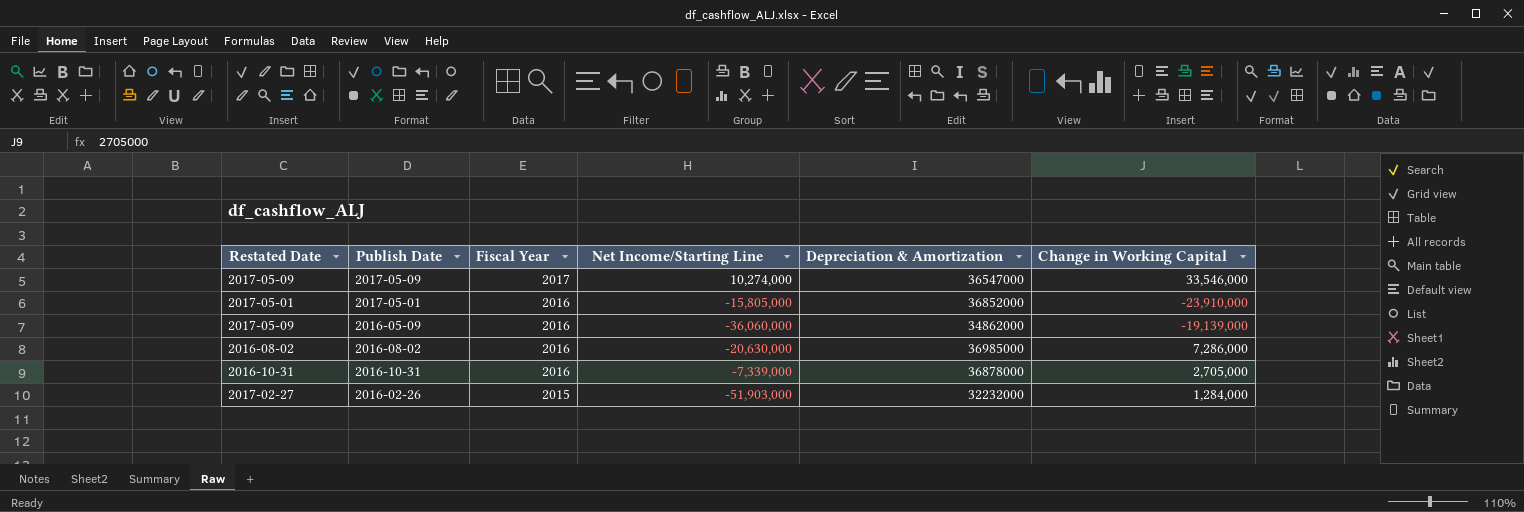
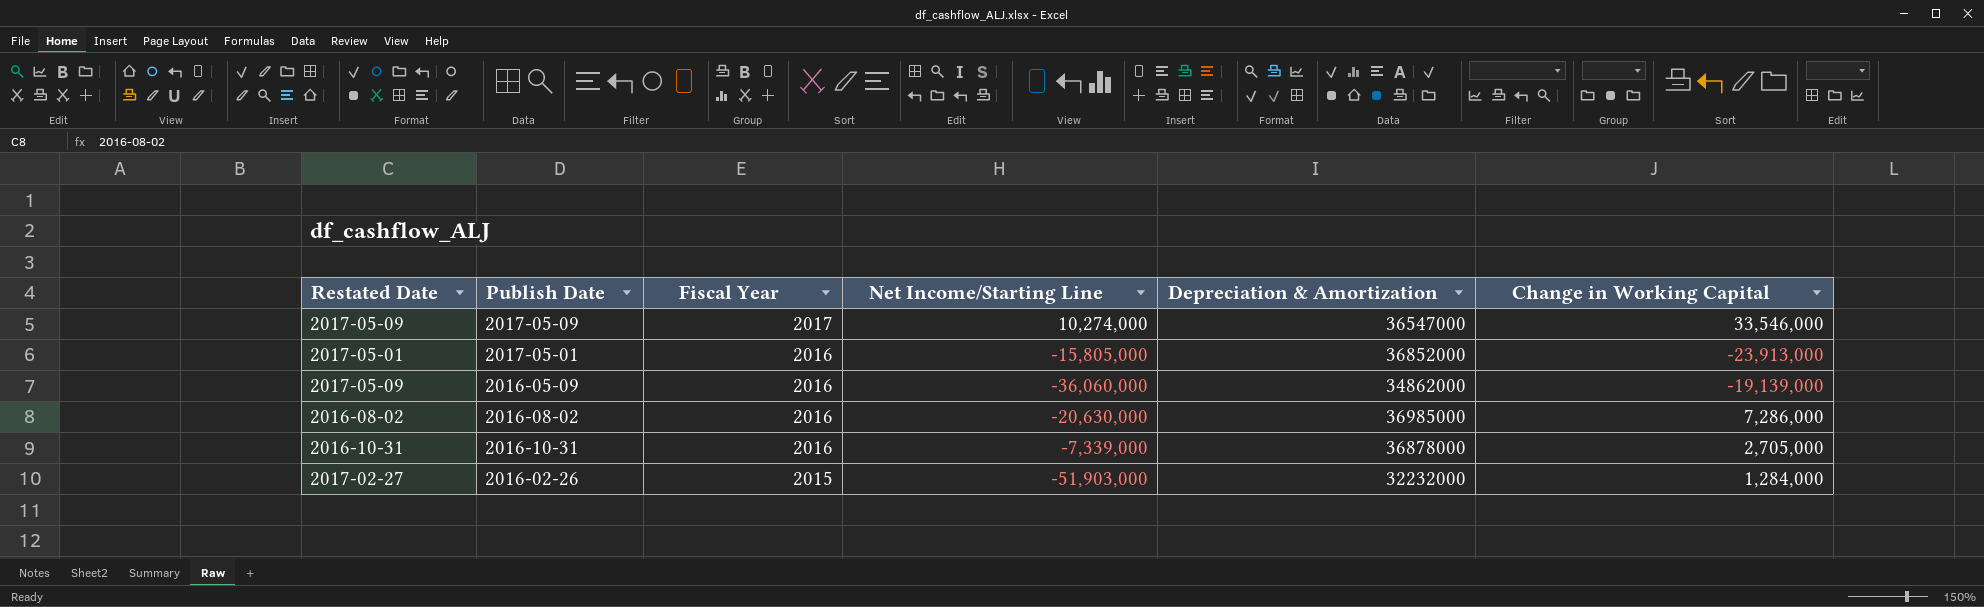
2017-05-01 | Change in Working Capital: -23,910,000 -> -23,913,000

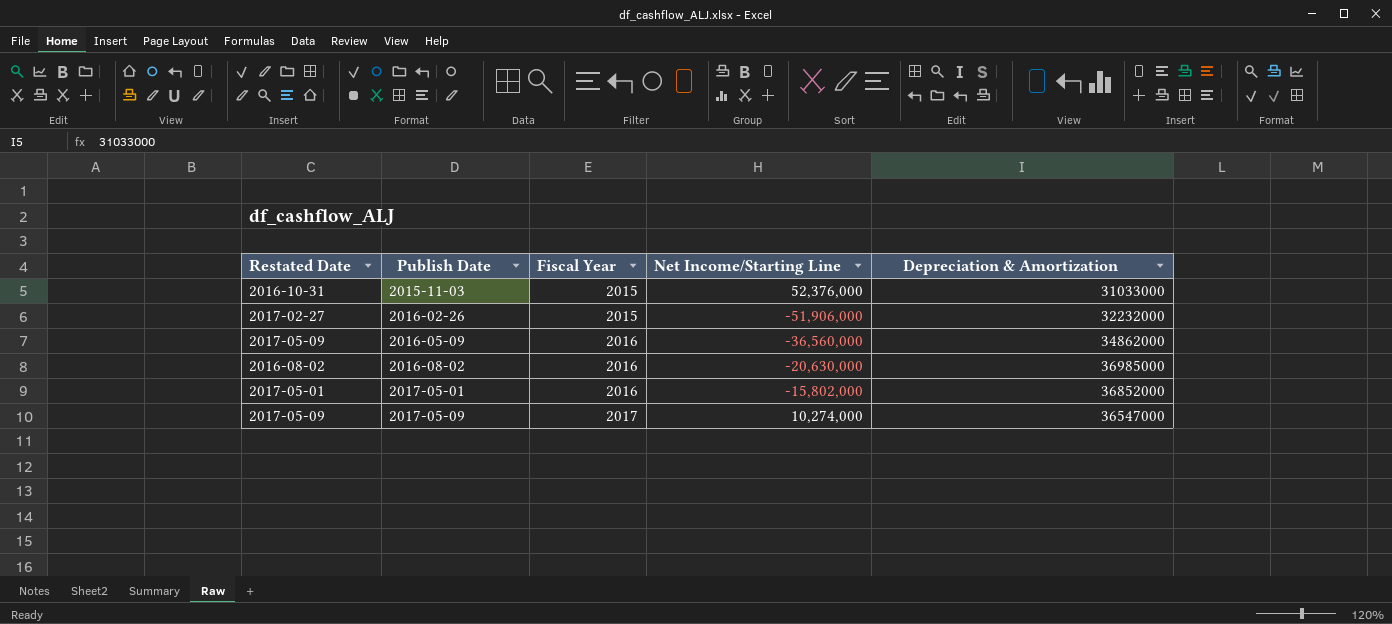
row order: Fiscal Year descending -> Publish Date ascending
column Change in Working Capital | position: 6 -> none
row 2016-10-31: 2016-10-31 | 2016 | -7,339,000 | 36878000 | 2,705,000 -> none
row 2015-11-03: none -> 2016-10-31 | 2015 | 52,376,000 | 31033000
2016-02-26 | Net Income/Starting Line: -51,903,000 -> -51,906,000
2016-05-09 | Net Income/Starting Line: -36,060,000 -> -36,560,000
2017-05-01 | Net Income/Starting Line: -15,805,000 -> -15,802,000

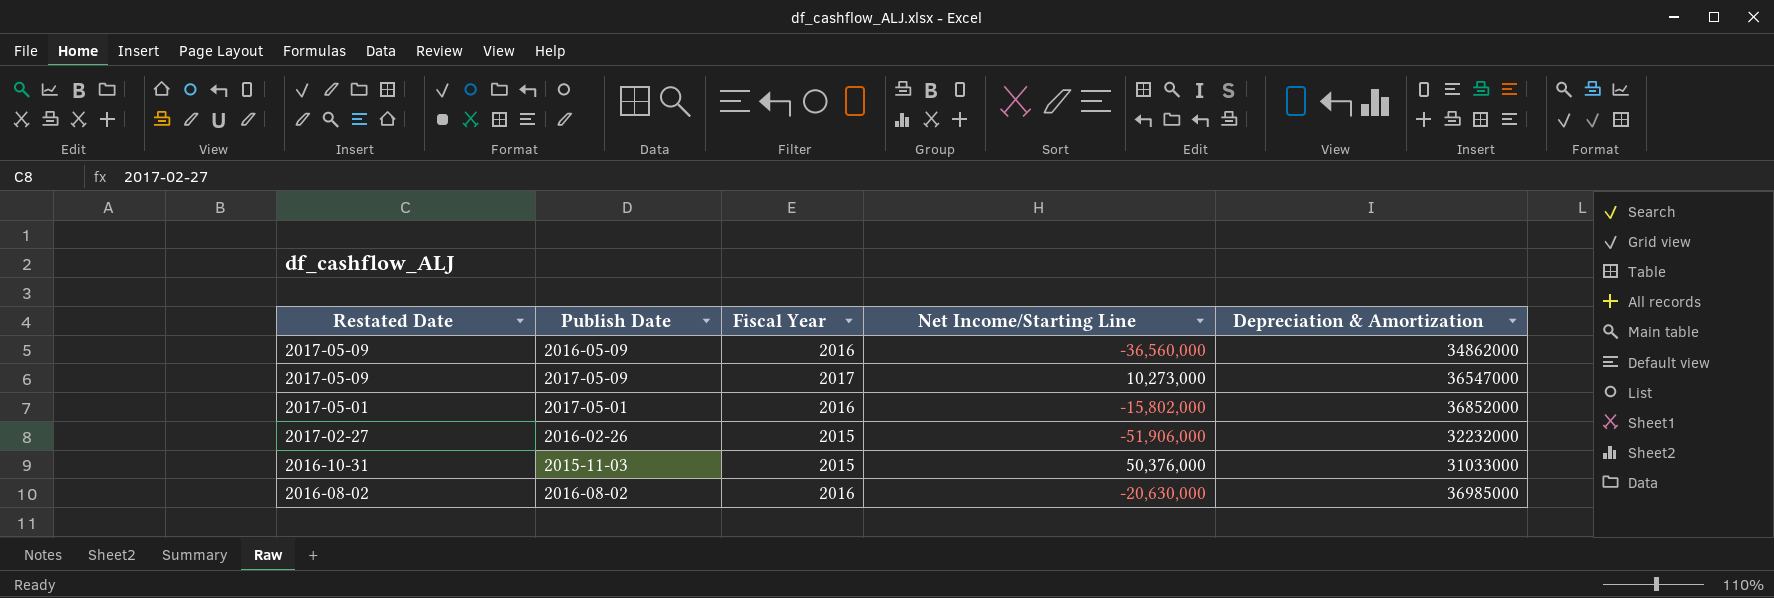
row order: Publish Date ascending -> Restated Date descending
2017-05-09 | Net Income/Starting Line: 10,274,000 -> 10,273,000
2015-11-03 | Net Income/Starting Line: 52,376,000 -> 50,376,000

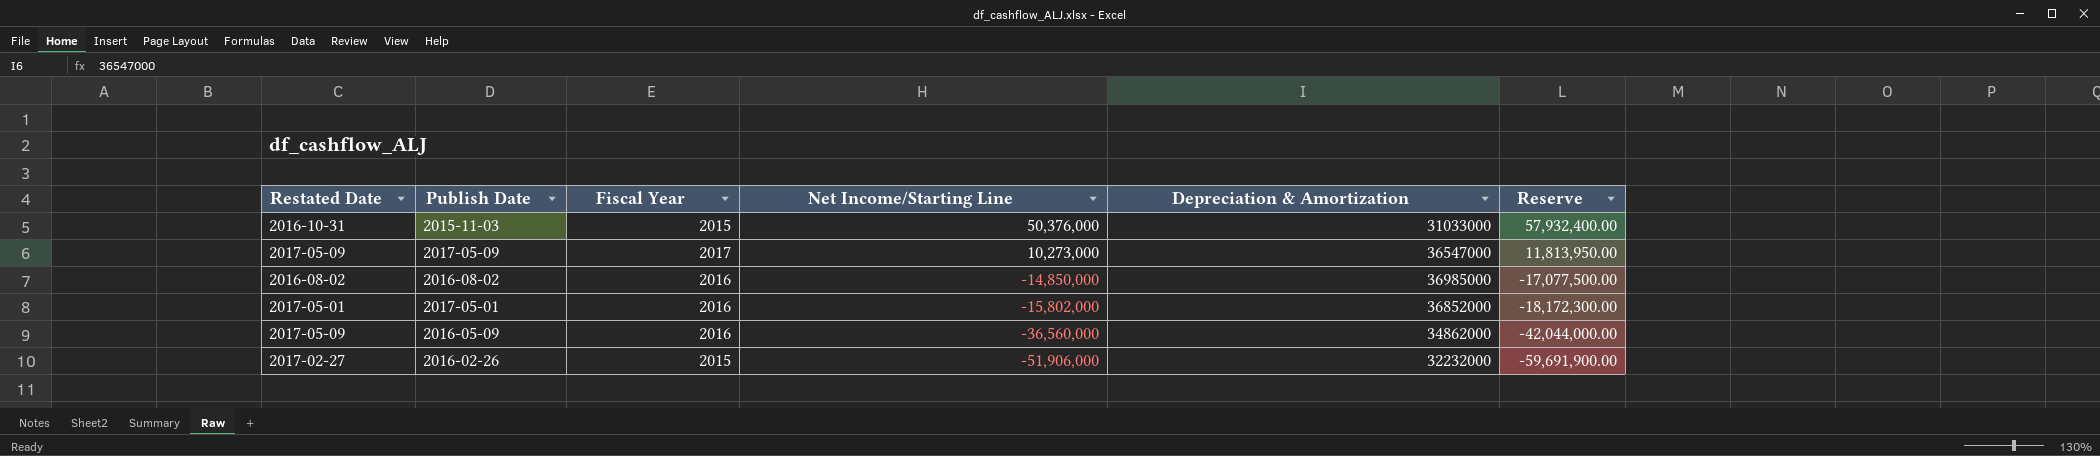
row order: Restated Date descending -> Net Income/Starting Line descending
column Reserve | formula: none -> [Net Income/Starting Line] * 1.15
2016-08-02 | Net Income/Starting Line: -20,630,000 -> -14,850,000

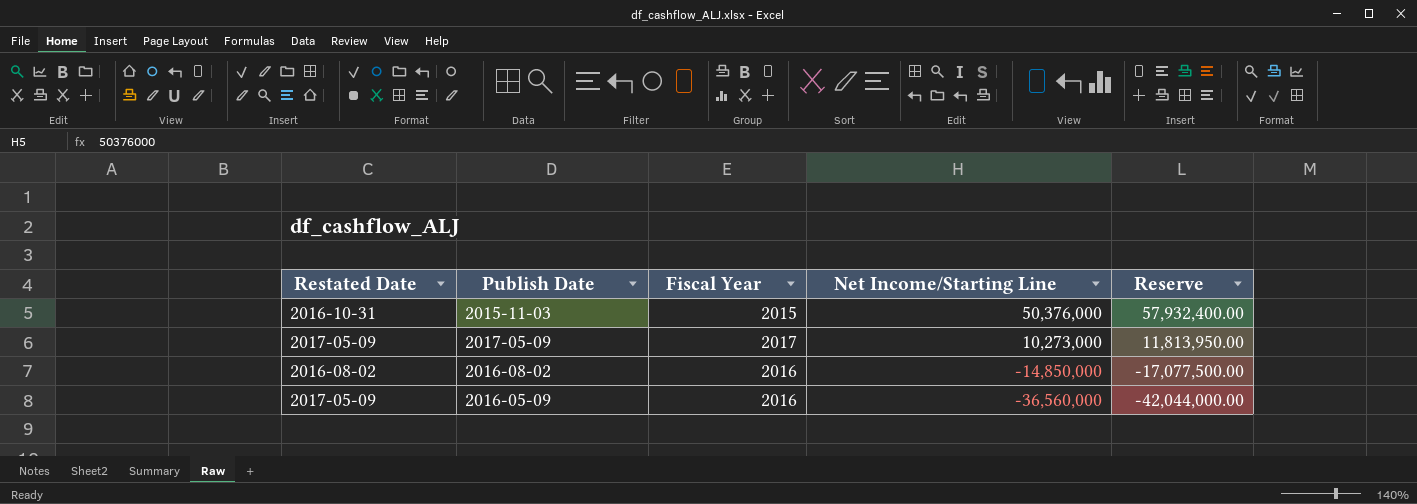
column Depreciation & Amortization | position: 5 -> none
row 2017-05-01: 2017-05-01 | 2016 | -15,802,000 | 36852000 | -18,172,300.00 -> none
row 2016-02-26: 2017-02-27 | 2015 | -51,906,000 | 32232000 | -59,691,900.00 -> none

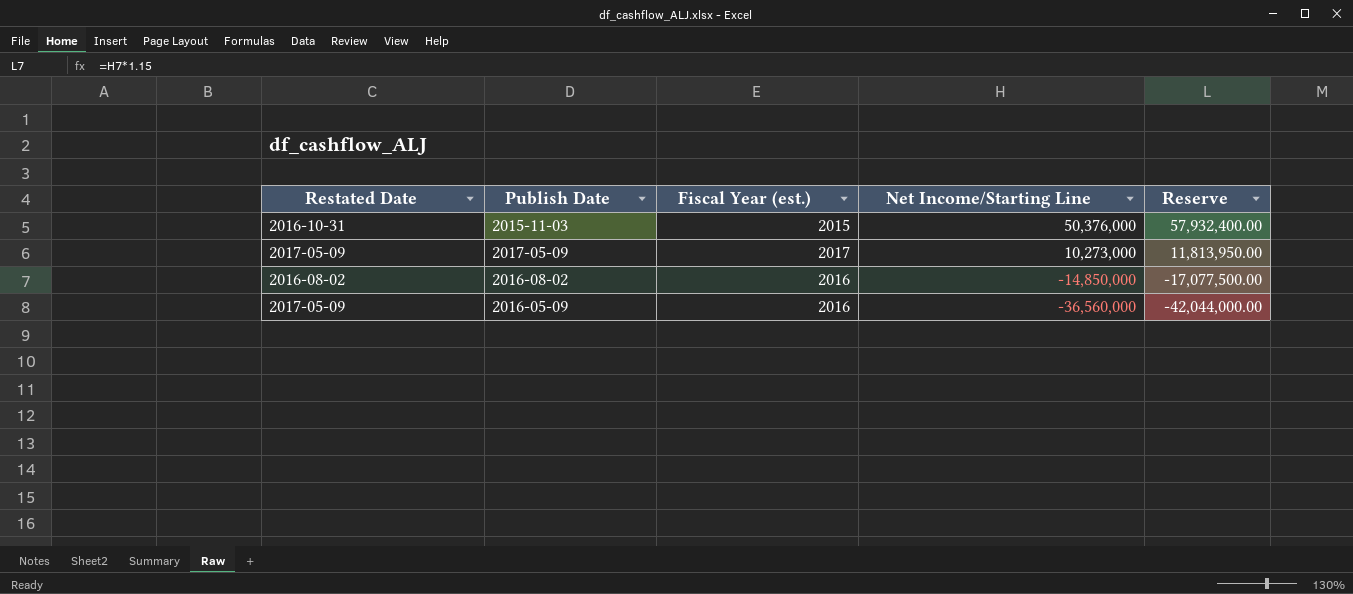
column name: Fiscal Year -> Fiscal Year (est.)

